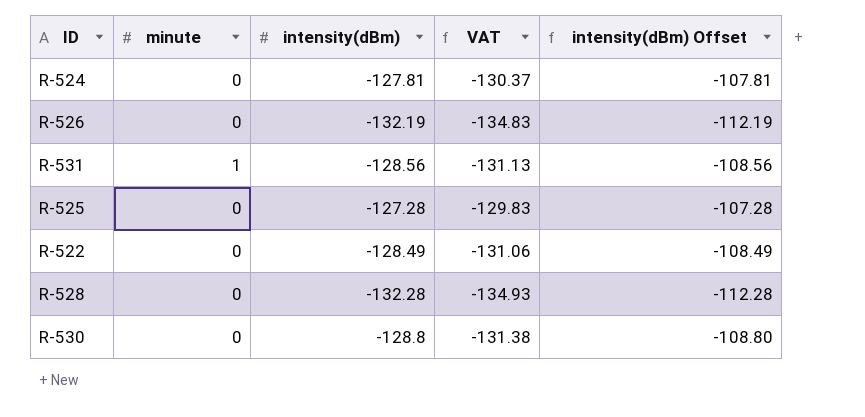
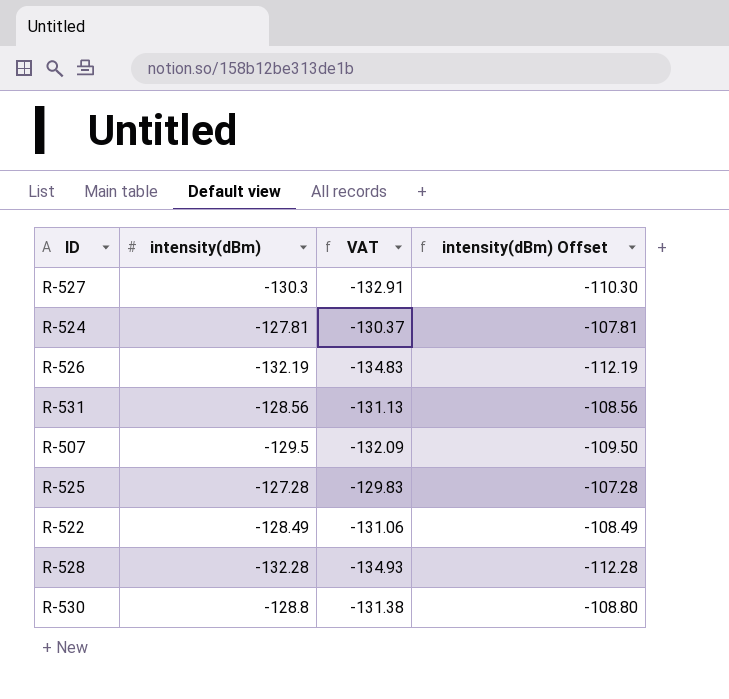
column minute | position: 2 -> none
row R-527: none -> -130.3 | -132.91 | -110.30
row R-507: none -> -129.5 | -132.09 | -109.50

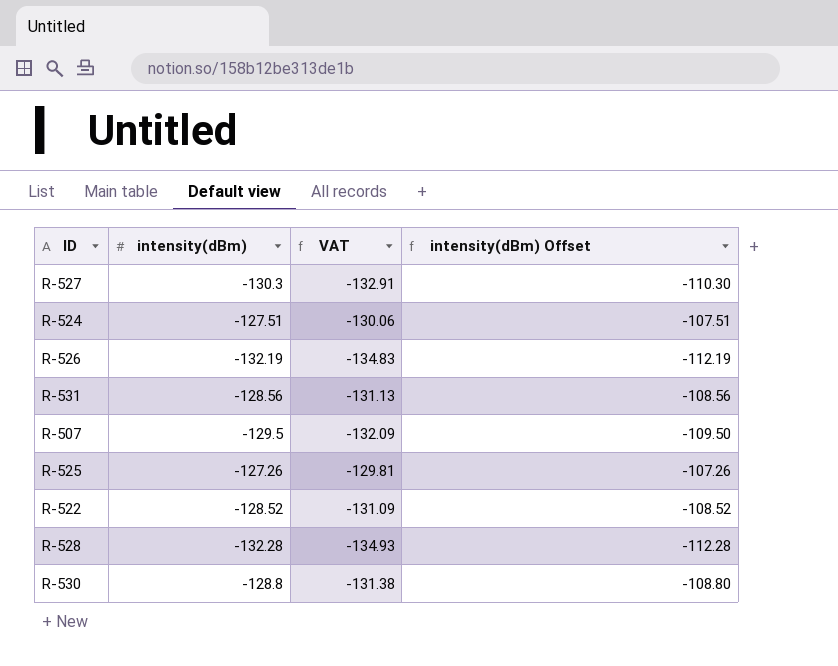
R-524 | intensity(dBm): -127.81 -> -127.51
R-524 | VAT: -130.37 -> -130.06
R-524 | intensity(dBm) Offset: -107.81 -> -107.51
R-525 | intensity(dBm): -127.28 -> -127.26
R-525 | VAT: -129.83 -> -129.81
R-525 | intensity(dBm) Offset: -107.28 -> -107.26
R-522 | intensity(dBm): -128.49 -> -128.52
R-522 | VAT: -131.06 -> -131.09
R-522 | intensity(dBm) Offset: -108.49 -> -108.52

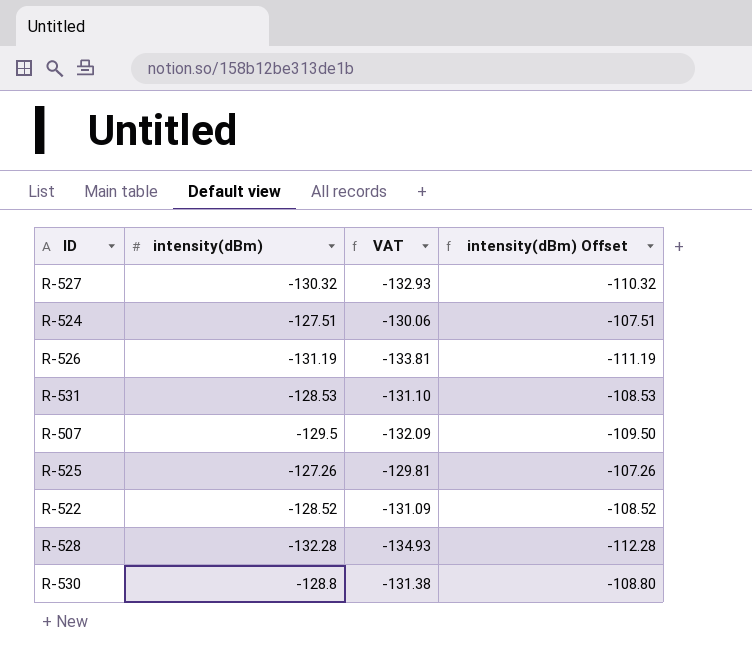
R-527 | intensity(dBm): -130.3 -> -130.32
R-527 | VAT: -132.91 -> -132.93
R-527 | intensity(dBm) Offset: -110.30 -> -110.32
R-526 | intensity(dBm): -132.19 -> -131.19
R-526 | VAT: -134.83 -> -133.81
R-526 | intensity(dBm) Offset: -112.19 -> -111.19
R-531 | intensity(dBm): -128.56 -> -128.53
R-531 | VAT: -131.13 -> -131.10
R-531 | intensity(dBm) Offset: -108.56 -> -108.53

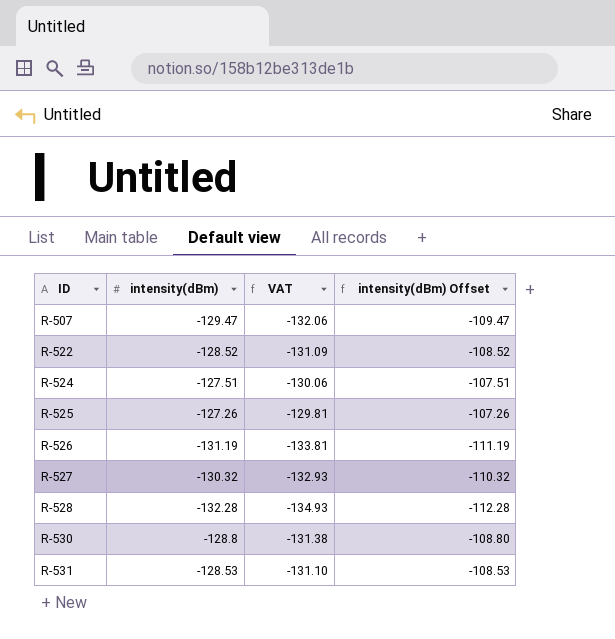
row order: none -> ID ascending
R-507 | intensity(dBm): -129.5 -> -129.47
R-507 | VAT: -132.09 -> -132.06
R-507 | intensity(dBm) Offset: -109.50 -> -109.47

